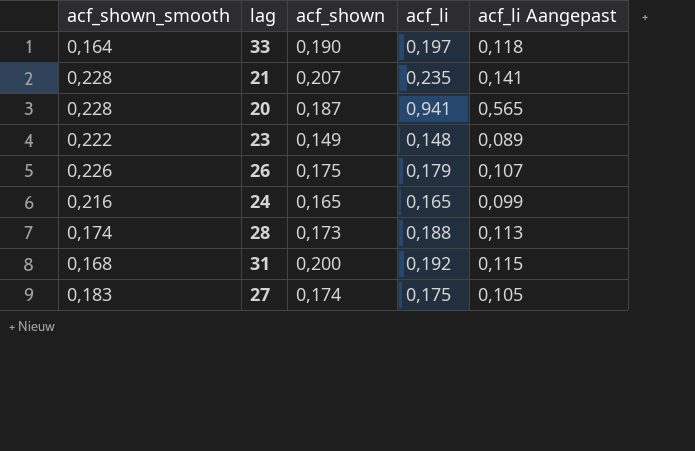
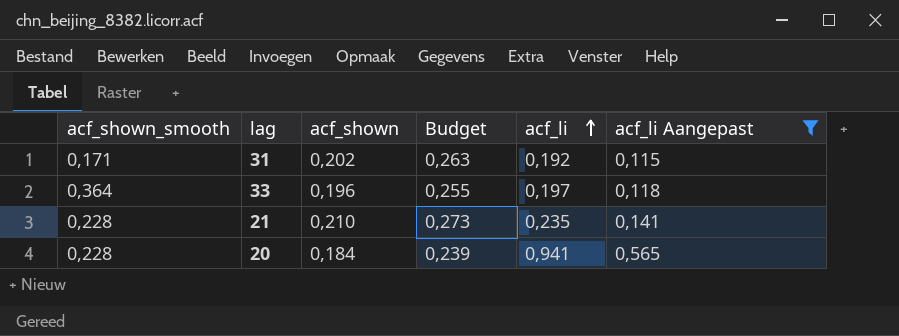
filter: none -> acf_li Aangepast >= 0,115
row order: none -> acf_li ascending
column Budget | formula: none -> [acf_shown] * 1,3
31 | acf_shown_smooth: 0,168 -> 0,171
31 | acf_shown: 0,200 -> 0,202
33 | acf_shown_smooth: 0,164 -> 0,364
33 | acf_shown: 0,190 -> 0,196
21 | acf_shown: 0,207 -> 0,210
20 | acf_shown: 0,187 -> 0,184

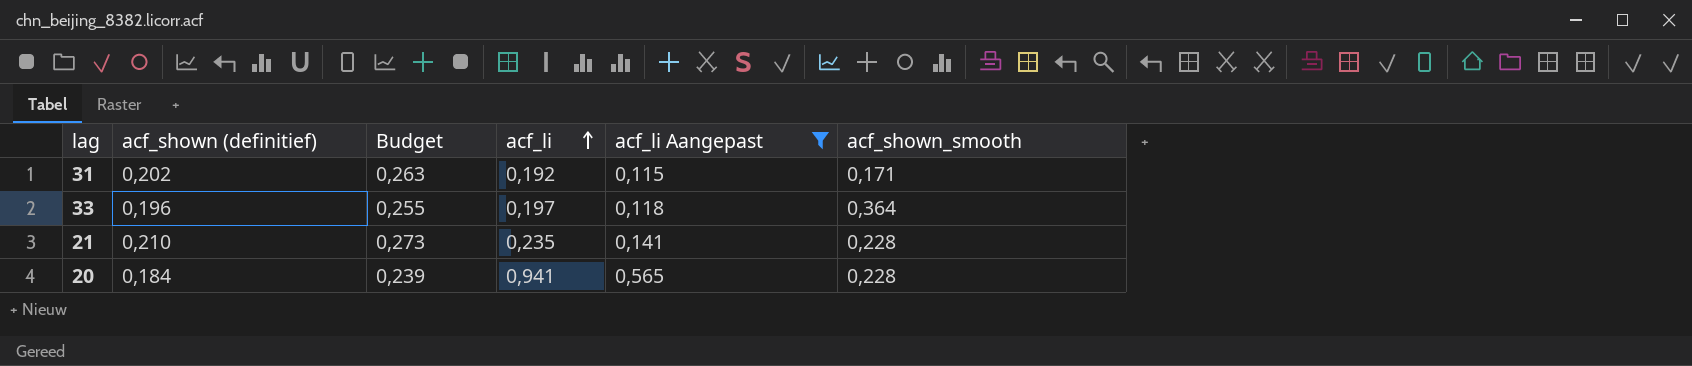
column name: acf_shown -> acf_shown (definitief)
column acf_shown_smooth | position: 1 -> 6

